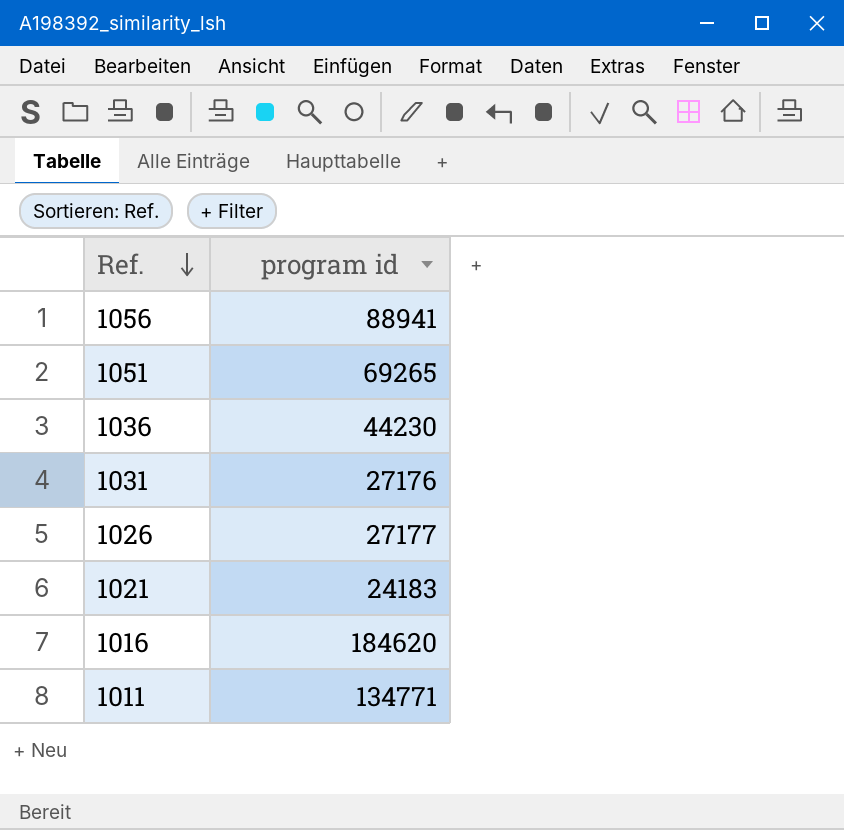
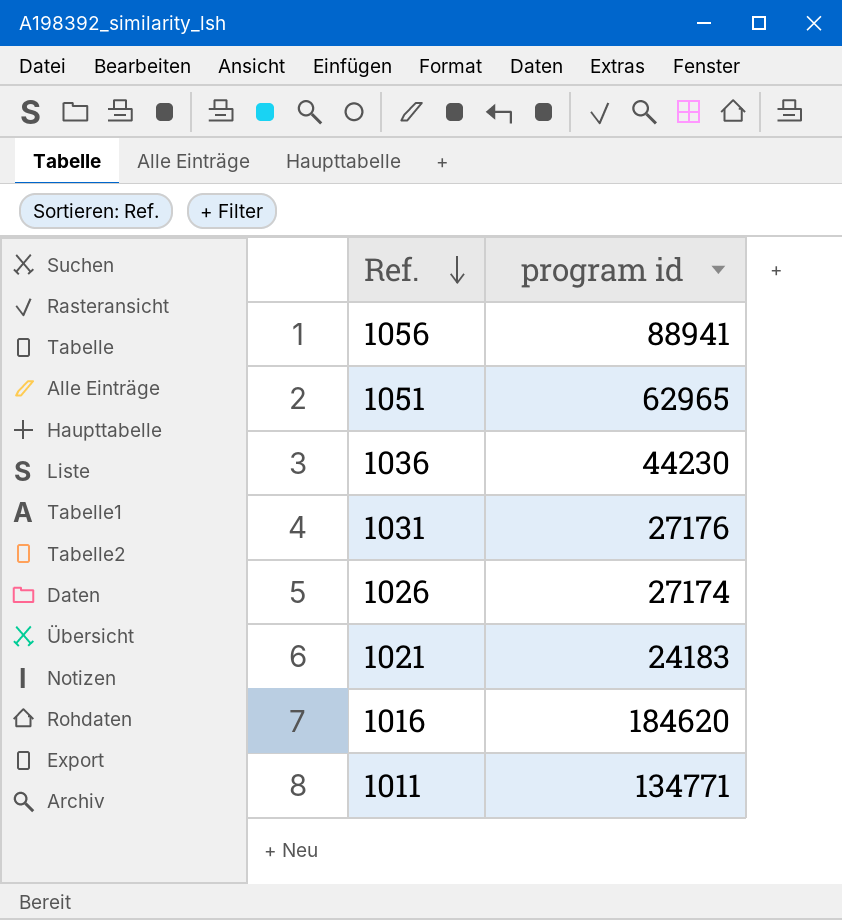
1051 | program id: 69265 -> 62965
1026 | program id: 27177 -> 27174

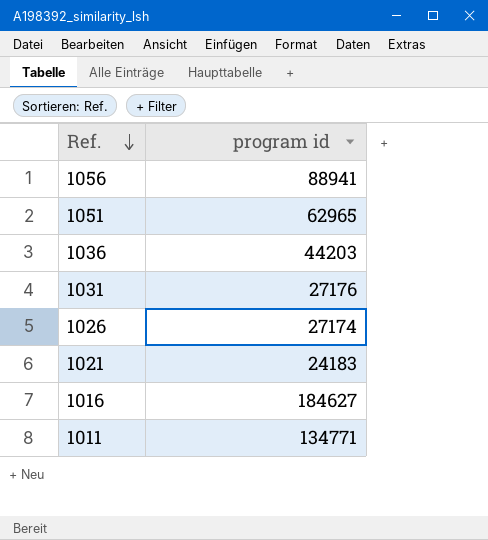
1036 | program id: 44230 -> 44203
1016 | program id: 184620 -> 184627

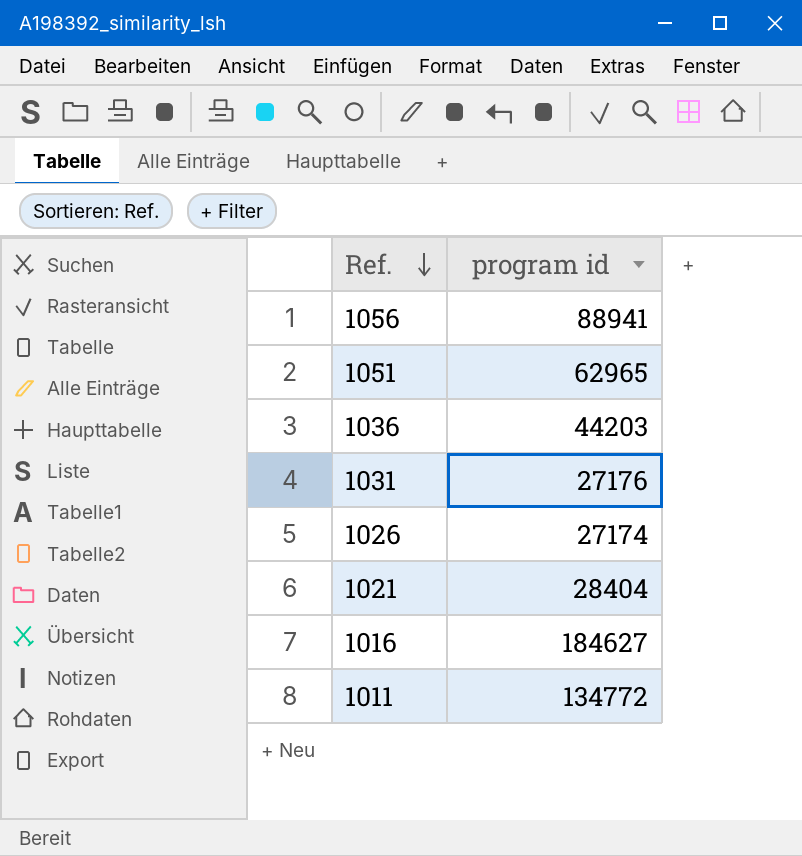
1021 | program id: 24183 -> 28404
1011 | program id: 134771 -> 134772

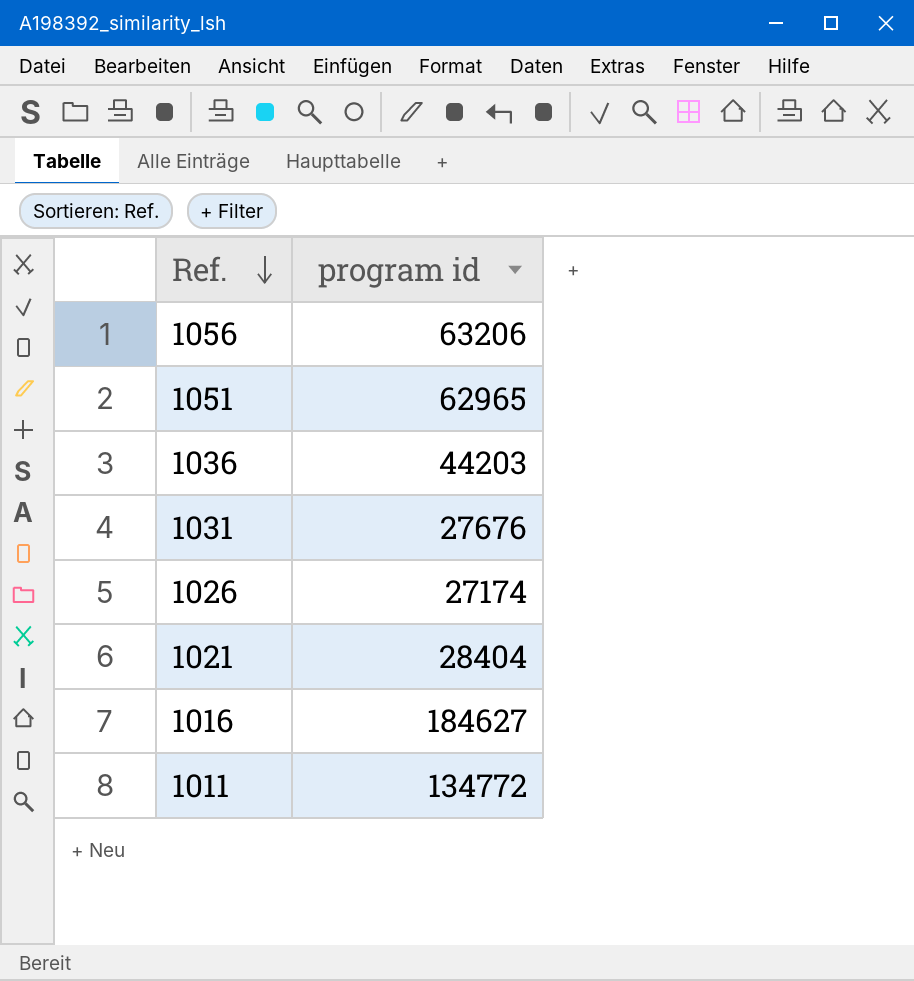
1056 | program id: 88941 -> 63206
1031 | program id: 27176 -> 27676

